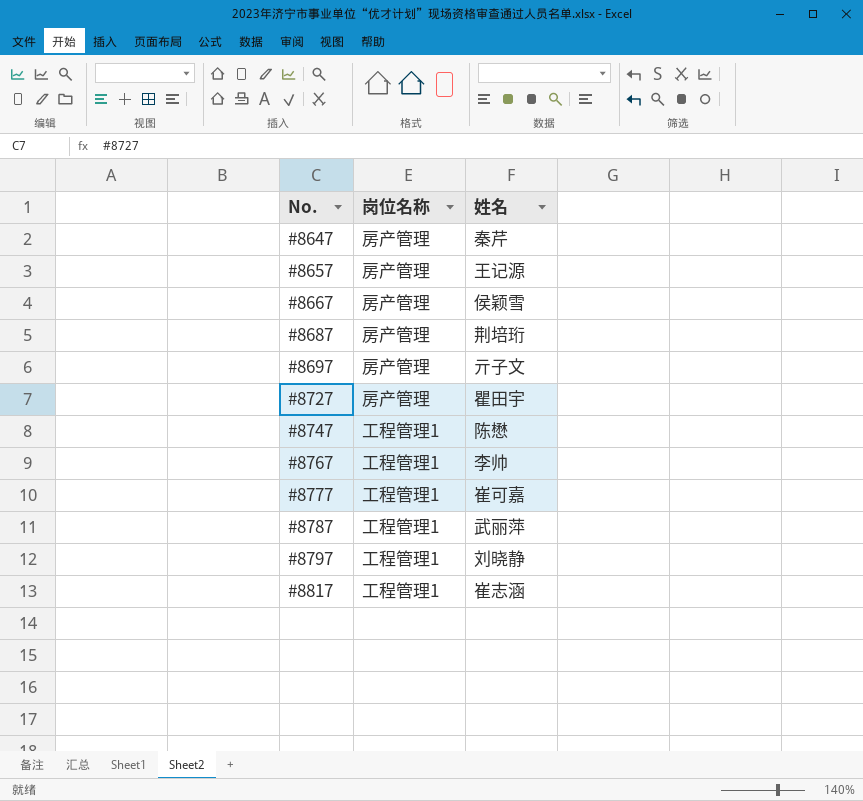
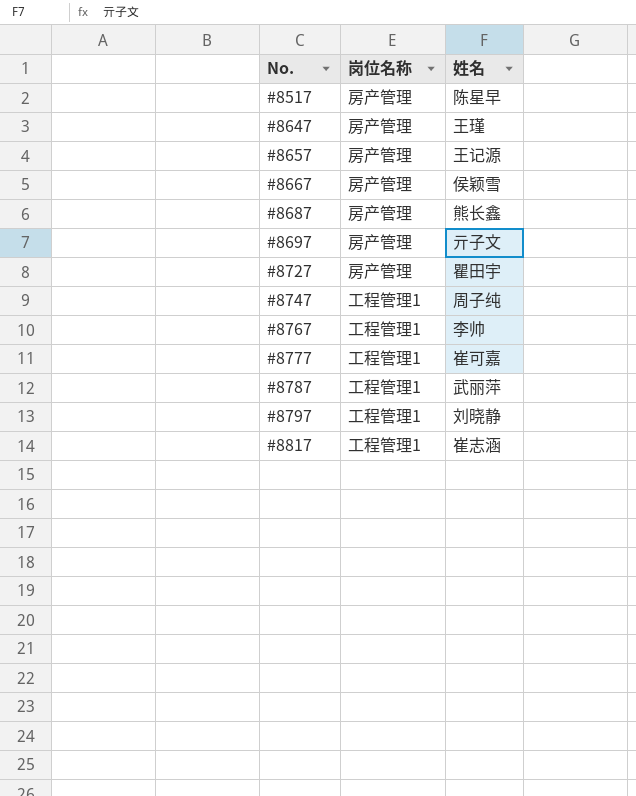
row #8517: none -> 房产管理 | 陈星早
#8647 | 姓名: 秦芹 -> 王瑾
#8687 | 姓名: 荆培珩 -> 熊长鑫
#8747 | 姓名: 陈懋 -> 周子纯

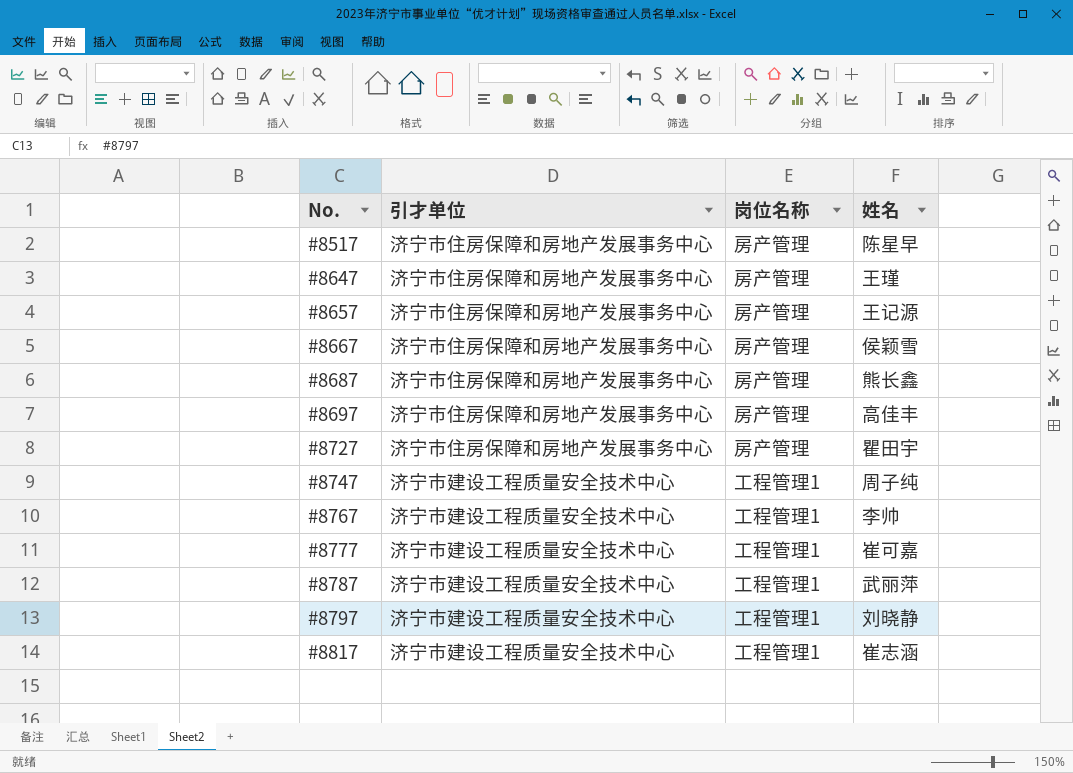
column 引才单位 | position: none -> 2
#8697 | 姓名: 亓子文 -> 高佳丰

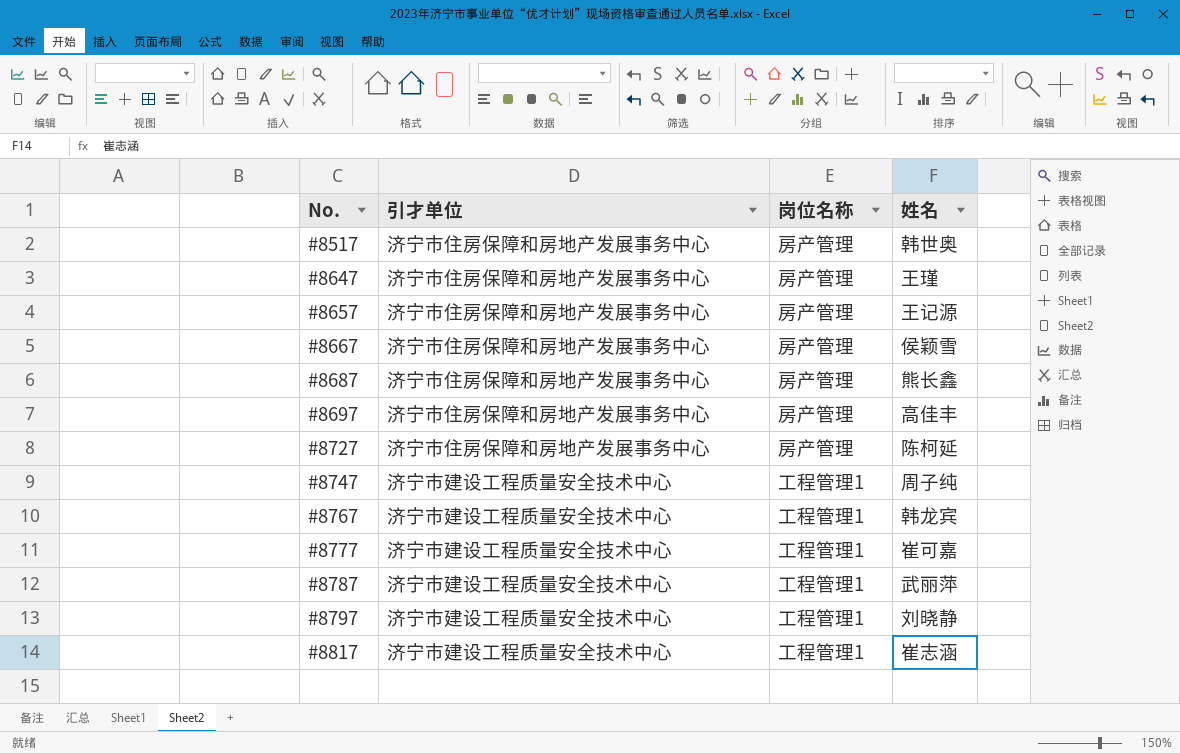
#8517 | 姓名: 陈星早 -> 韩世奥
#8727 | 姓名: 瞿田宇 -> 陈柯延
#8767 | 姓名: 李帅 -> 韩龙宾

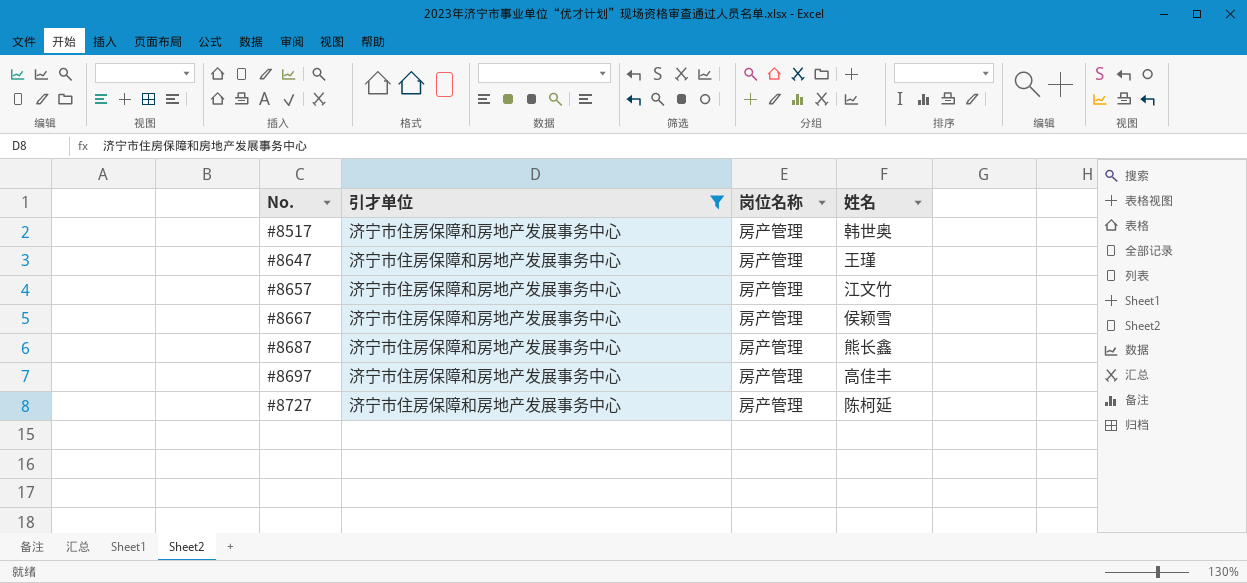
filter: none -> 引才单位 = 济宁市住房保障和房地产发展事务中心
#8657 | 姓名: 王记源 -> 江文竹

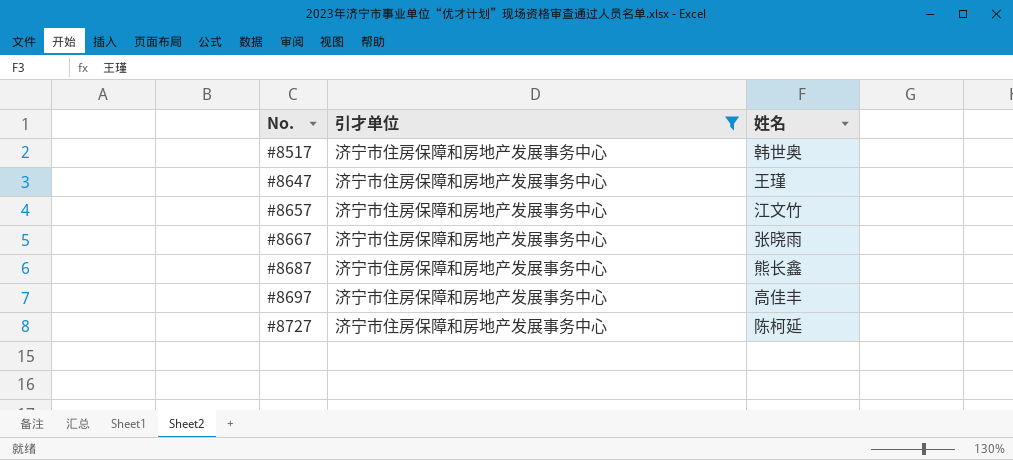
column 岗位名称 | position: 3 -> none
#8667 | 姓名: 侯颖雪 -> 张晓雨

